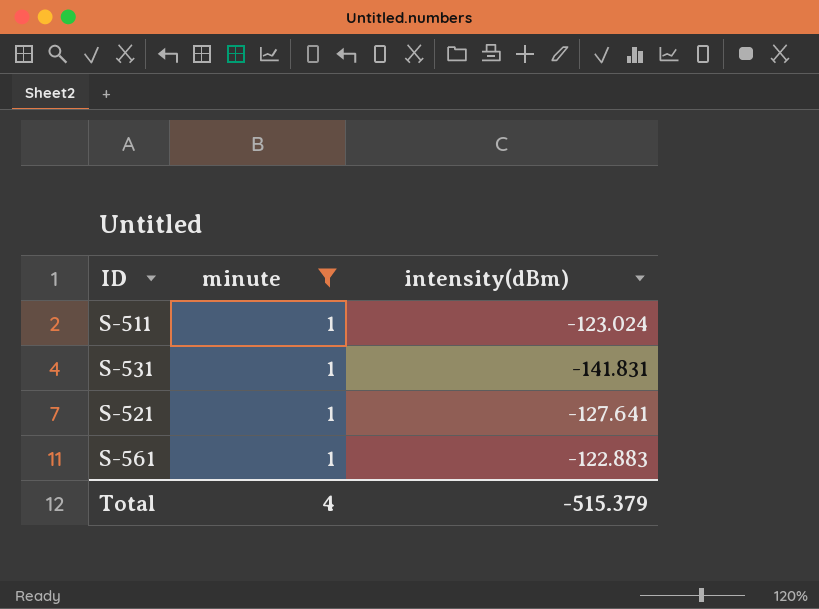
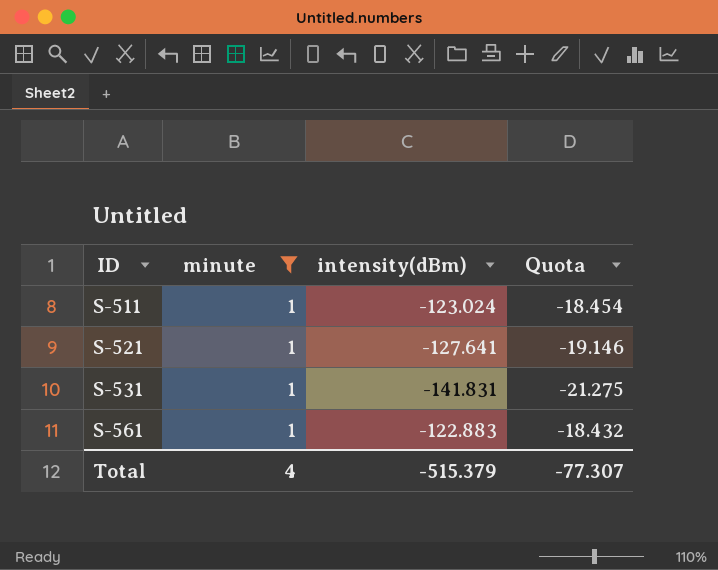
row order: none -> ID ascending
column Quota | formula: none -> [intensity(dBm)] * 0.15

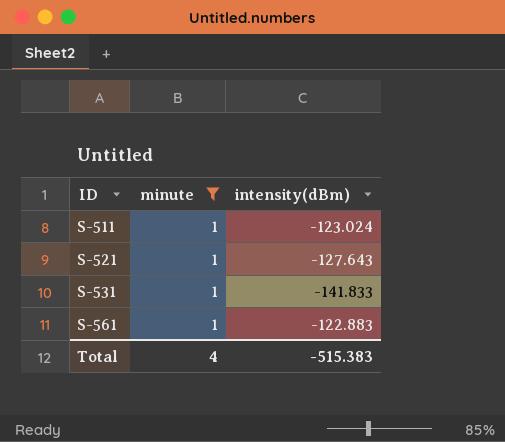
column Quota | formula: [intensity(dBm)] * 0.15 -> none
S-521 | intensity(dBm): -127.641 -> -127.643
S-531 | intensity(dBm): -141.831 -> -141.833
Total | intensity(dBm): -515.379 -> -515.383

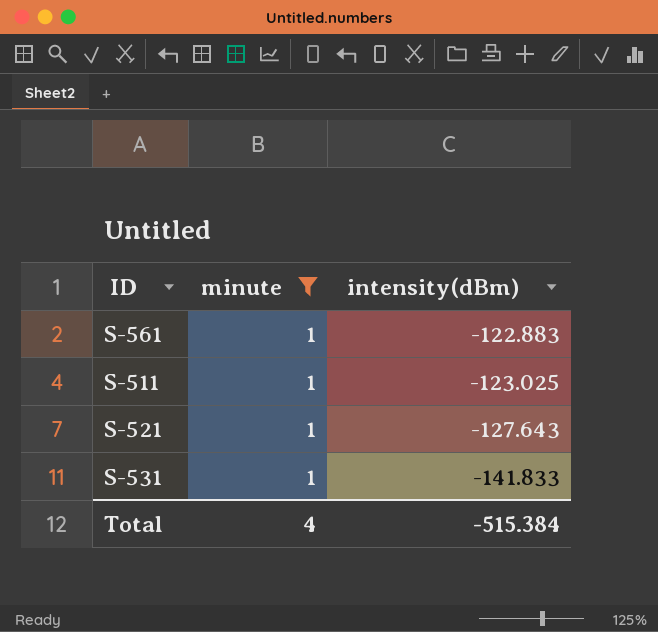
row order: ID ascending -> intensity(dBm) descending
S-511 | intensity(dBm): -123.024 -> -123.025
Total | intensity(dBm): -515.383 -> -515.384

